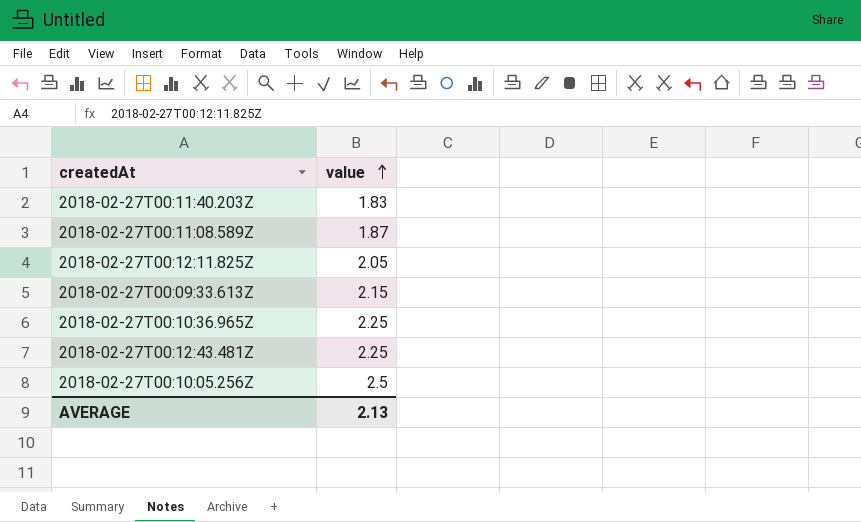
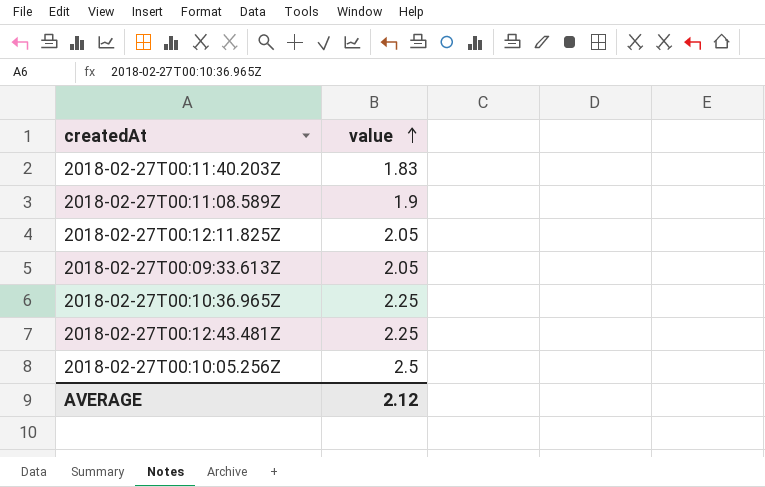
2018-02-27T00:11:08.589Z | value: 1.87 -> 1.9
2018-02-27T00:09:33.613Z | value: 2.15 -> 2.05
AVERAGE | value: 2.13 -> 2.12

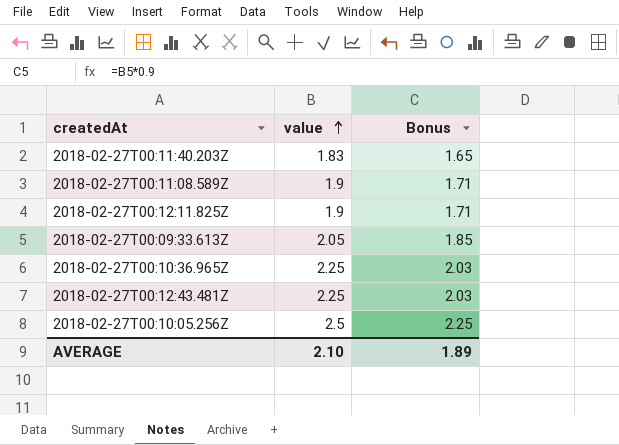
column Bonus | formula: none -> [value] * 0.9
2018-02-27T00:12:11.825Z | value: 2.05 -> 1.9
AVERAGE | value: 2.12 -> 2.10

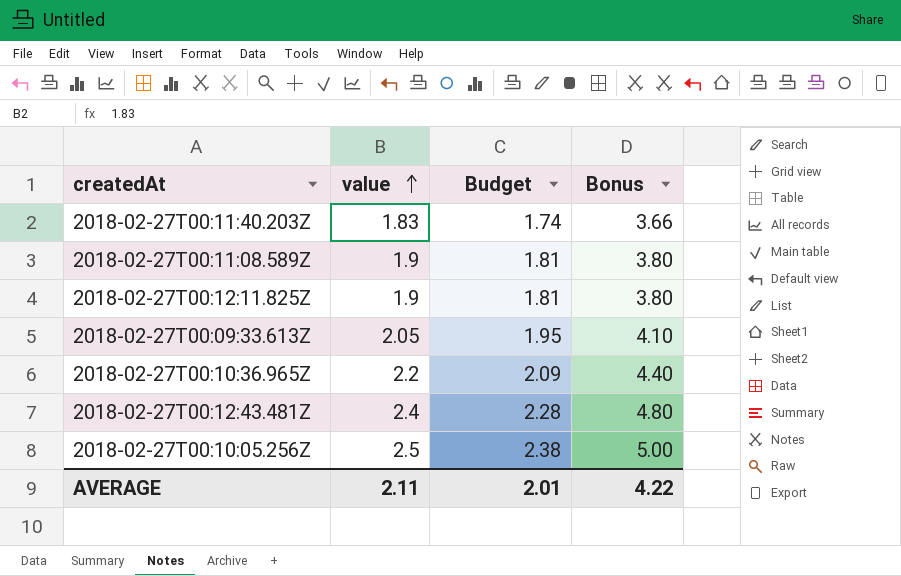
column Budget | formula: none -> [value] * 0.95
column Bonus | formula: [value] * 0.9 -> [value] * 2
2018-02-27T00:10:36.965Z | value: 2.25 -> 2.2
2018-02-27T00:12:43.481Z | value: 2.25 -> 2.4
AVERAGE | value: 2.10 -> 2.11
AVERAGE | Bonus: 1.89 -> 4.22

